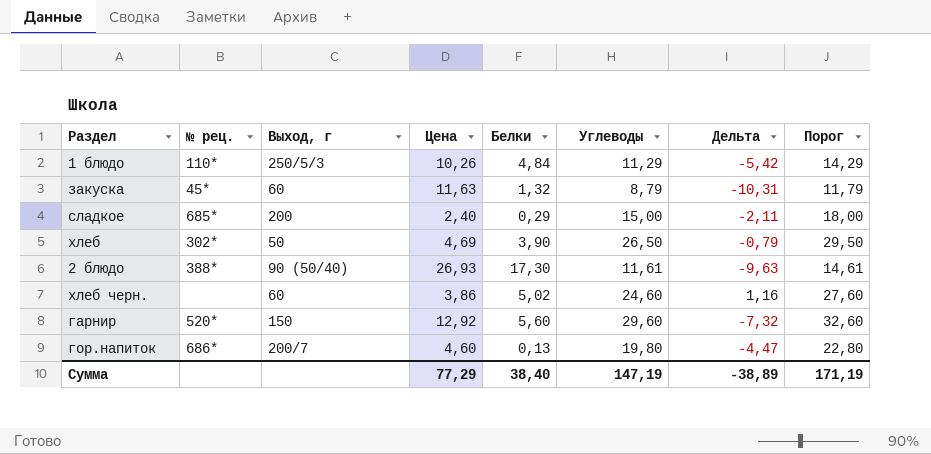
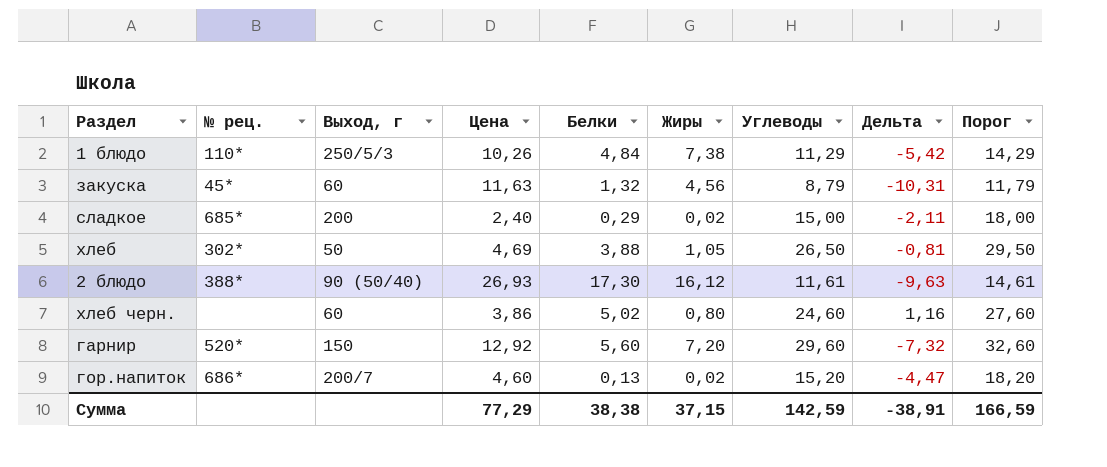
column Жиры | position: none -> 6
хлеб | Белки: 3,90 -> 3,88
хлеб | Дельта: -0,79 -> -0,81
гор.напиток | Углеводы: 19,80 -> 15,20
гор.напиток | Порог: 22,80 -> 18,20
Сумма | Белки: 38,40 -> 38,38
Сумма | Углеводы: 147,19 -> 142,59
Сумма | Дельта: -38,89 -> -38,91
Сумма | Порог: 171,19 -> 166,59

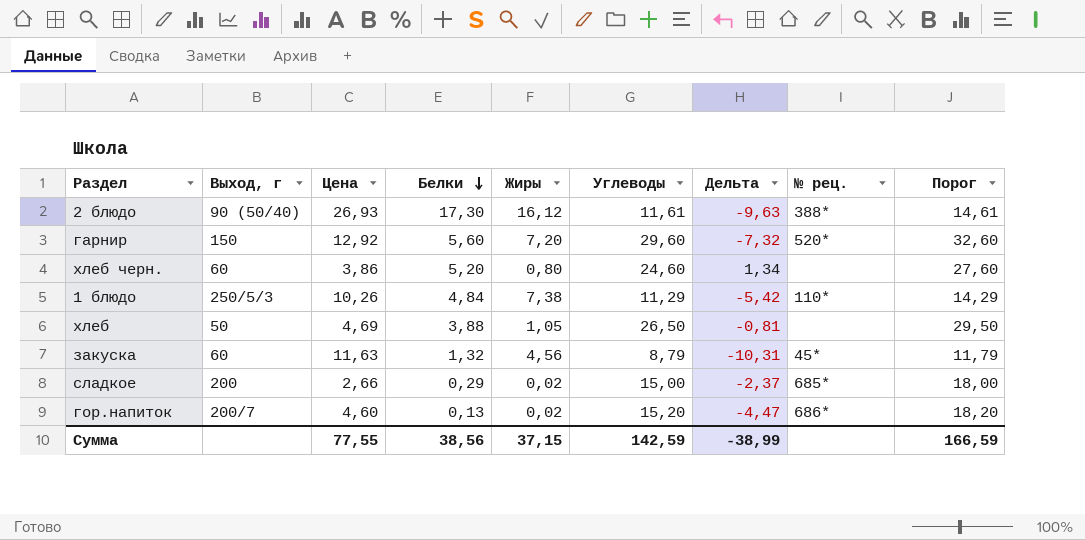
row order: none -> Белки descending
column № рец. | position: 2 -> 8
хлеб черн. | Белки: 5,02 -> 5,20
хлеб черн. | Дельта: 1,16 -> 1,34
хлеб | № рец.: 302* -> none
сладкое | Цена: 2,40 -> 2,66
сладкое | Дельта: -2,11 -> -2,37
Сумма | Цена: 77,29 -> 77,55
Сумма | Белки: 38,38 -> 38,56
Сумма | Дельта: -38,91 -> -38,99

